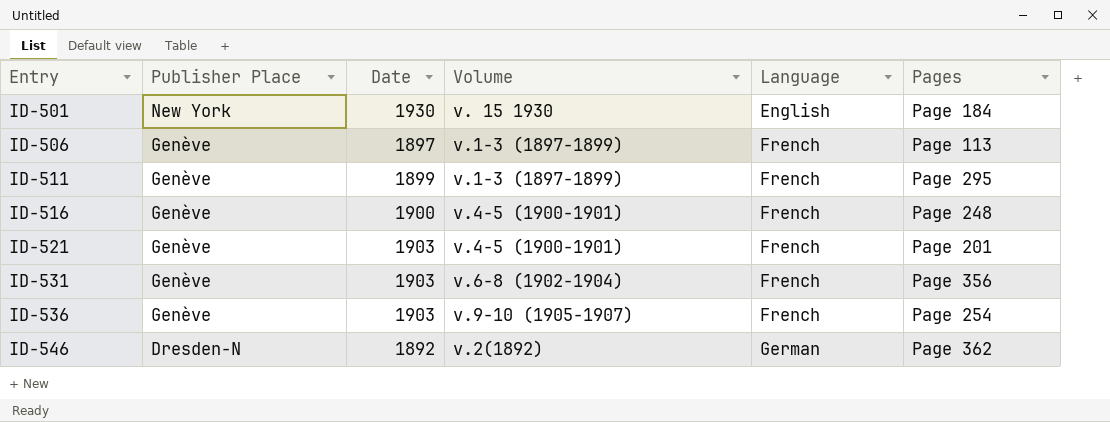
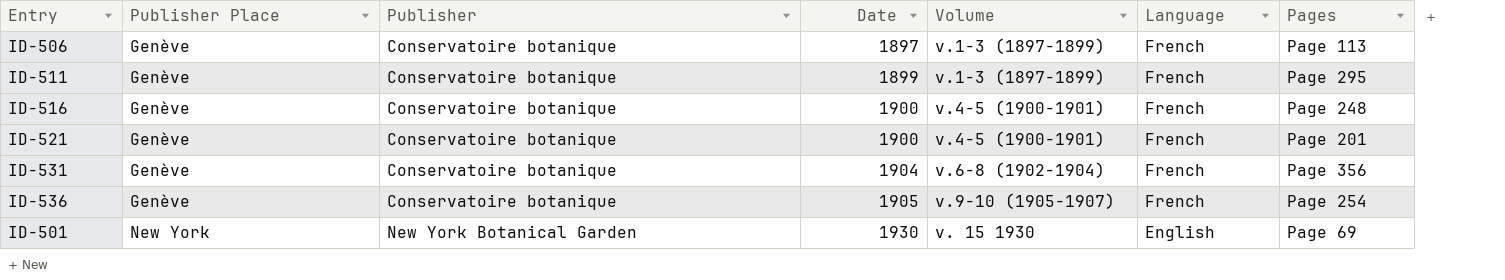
row order: Entry ascending -> Publisher Place ascending
column Publisher | position: none -> 3
row ID-546: Dresden-N | 1892 | v.2(1892) | German | Page 362 -> none
ID-521 | Date: 1903 -> 1900
ID-531 | Date: 1903 -> 1904
ID-536 | Date: 1903 -> 1905
ID-501 | Pages: Page 184 -> Page 69

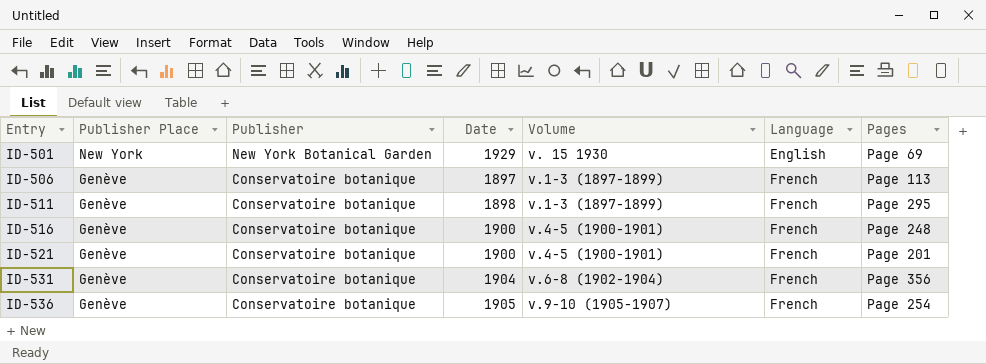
row order: Publisher Place ascending -> Entry ascending
ID-501 | Date: 1930 -> 1929
ID-511 | Date: 1899 -> 1898

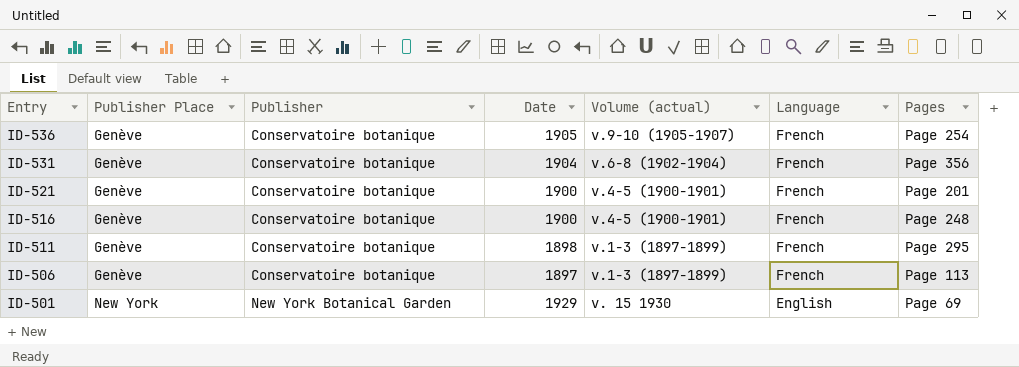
row order: Entry ascending -> Entry descending
column name: Volume -> Volume (actual)

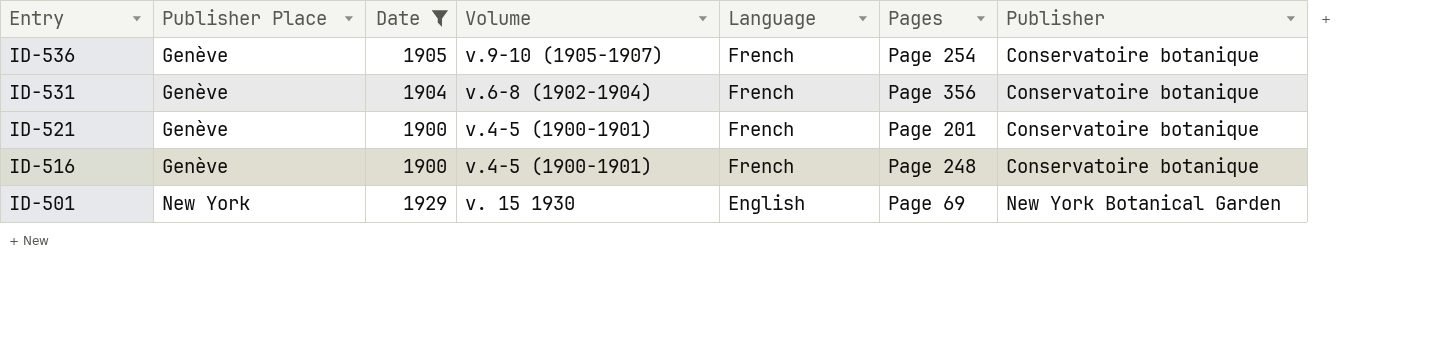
filter: none -> Date >= 1900
column name: Volume (actual) -> Volume
column Publisher | position: 3 -> 7

